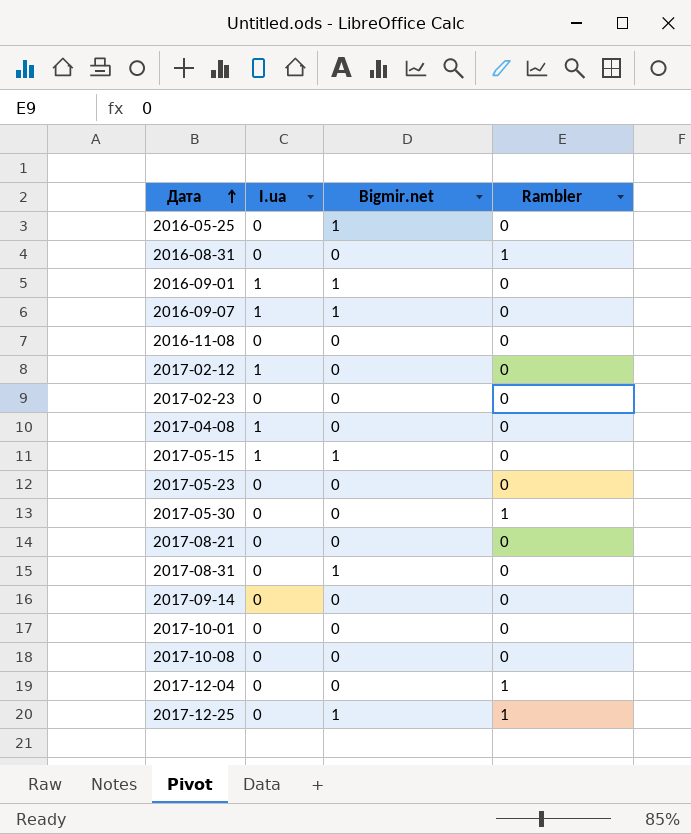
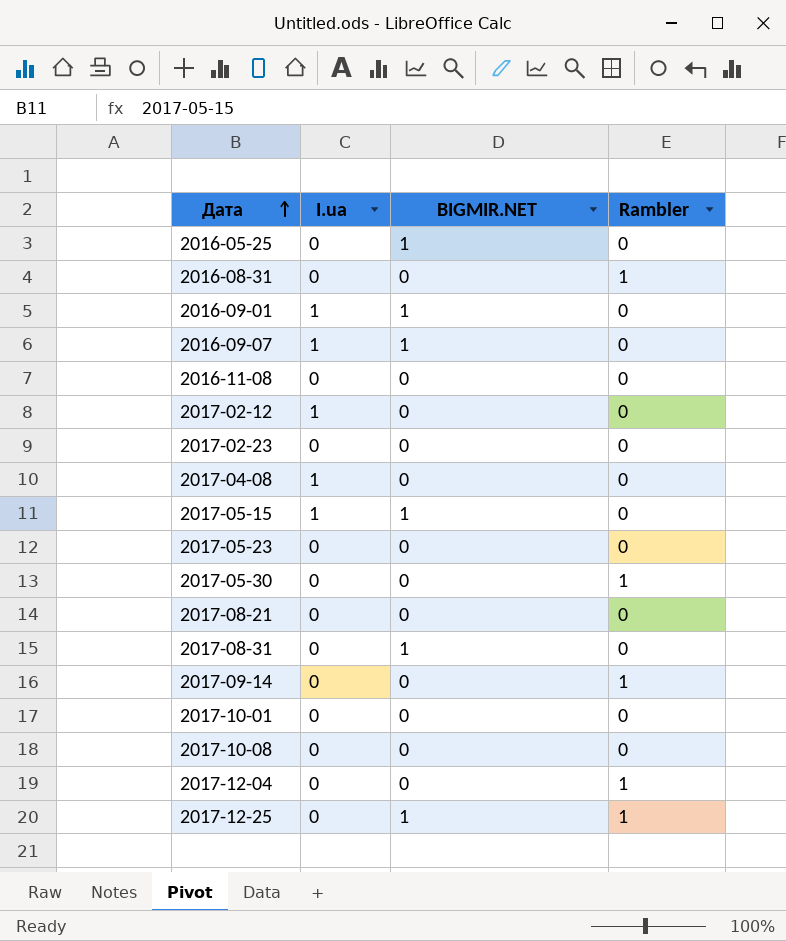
column name: Bigmir.net -> BIGMIR.NET
2017-09-14 | Rambler: 0 -> 1

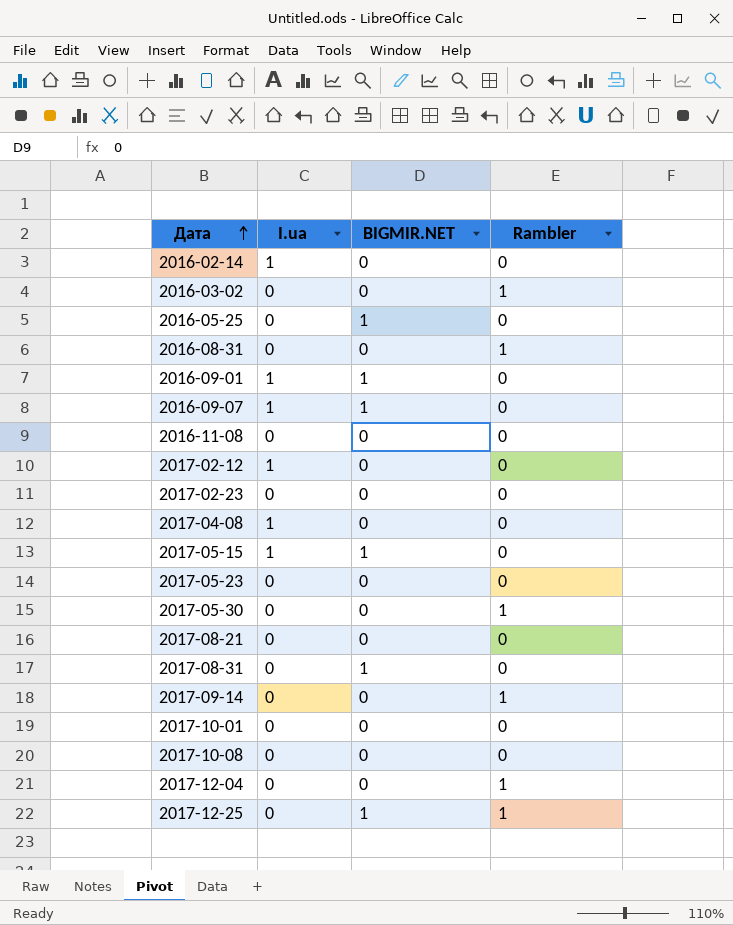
row 2016-02-14: none -> 1 | 0 | 0
row 2016-03-02: none -> 0 | 0 | 1

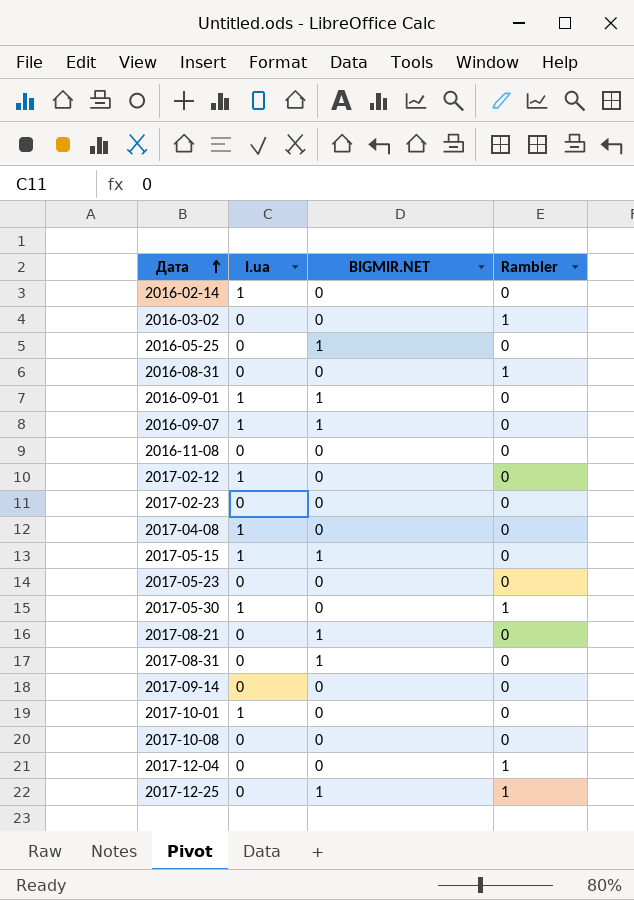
2017-05-30 | I.ua: 0 -> 1
2017-08-21 | BIGMIR.NET: 0 -> 1
2017-09-14 | Rambler: 1 -> 0
2017-10-01 | I.ua: 0 -> 1

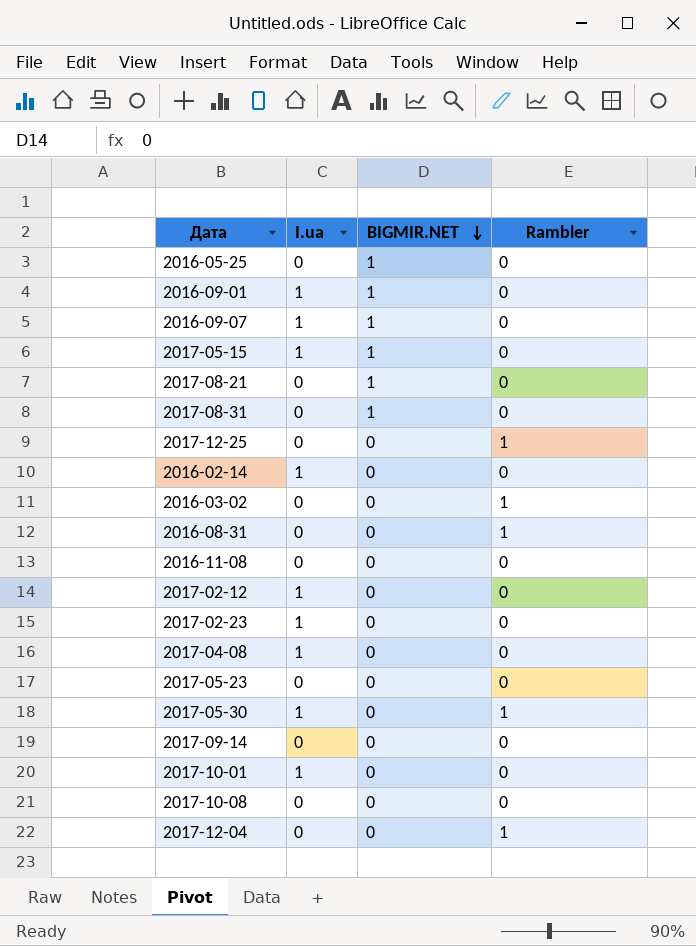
row order: Дата ascending -> BIGMIR.NET descending
2017-12-25 | BIGMIR.NET: 1 -> 0
2017-02-23 | I.ua: 0 -> 1

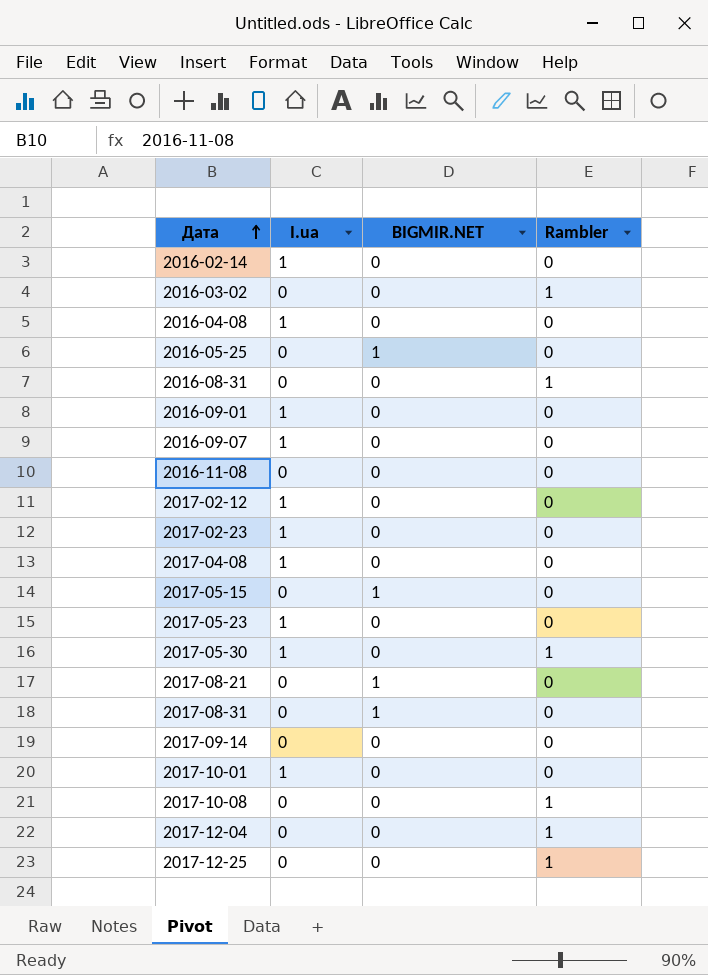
row order: BIGMIR.NET descending -> Дата ascending
row 2016-04-08: none -> 1 | 0 | 0
2016-09-01 | BIGMIR.NET: 1 -> 0
2016-09-07 | BIGMIR.NET: 1 -> 0
2017-05-15 | I.ua: 1 -> 0
2017-05-23 | I.ua: 0 -> 1
2017-10-08 | Rambler: 0 -> 1

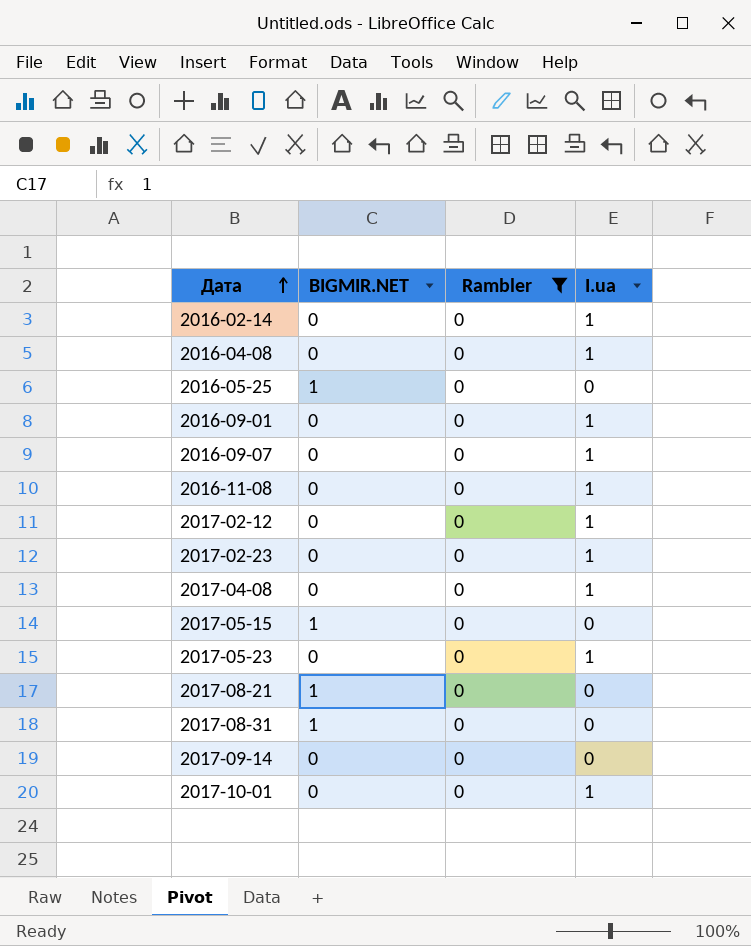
filter: none -> Rambler = 0
column I.ua | position: 2 -> 4
2016-11-08 | I.ua: 0 -> 1

